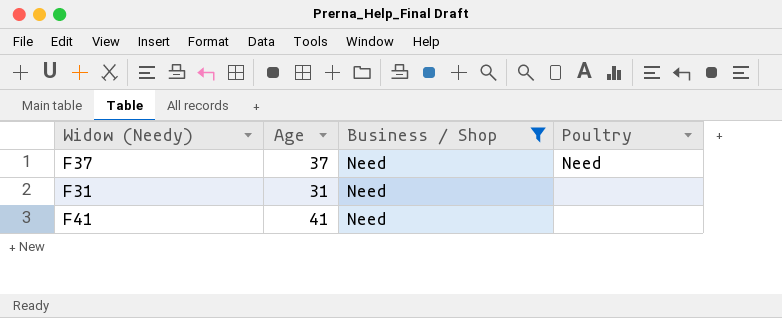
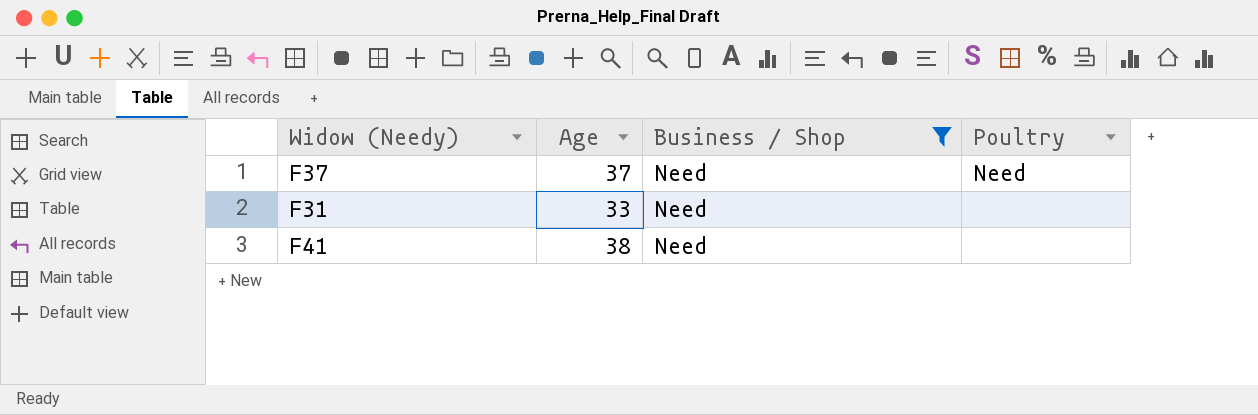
F31 | Age: 31 -> 33
F41 | Age: 41 -> 38

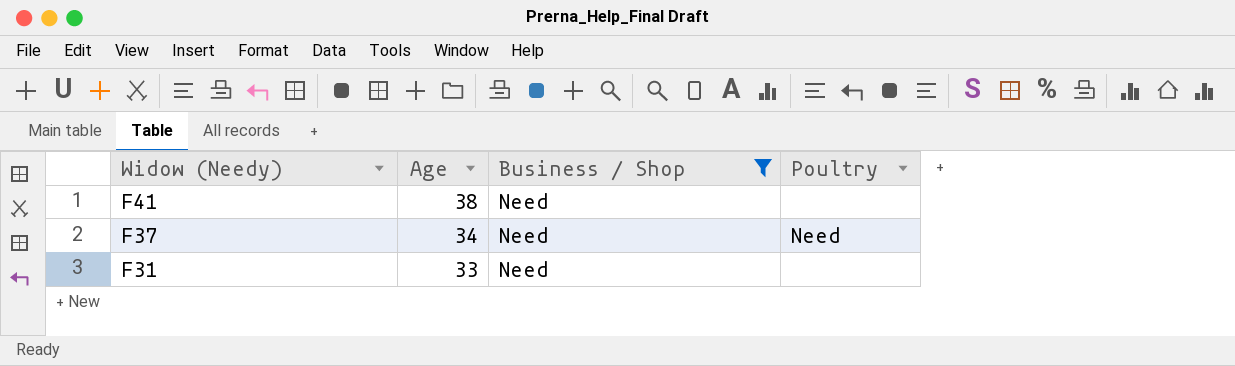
row order: none -> Widow (Needy) descending
F37 | Age: 37 -> 34

